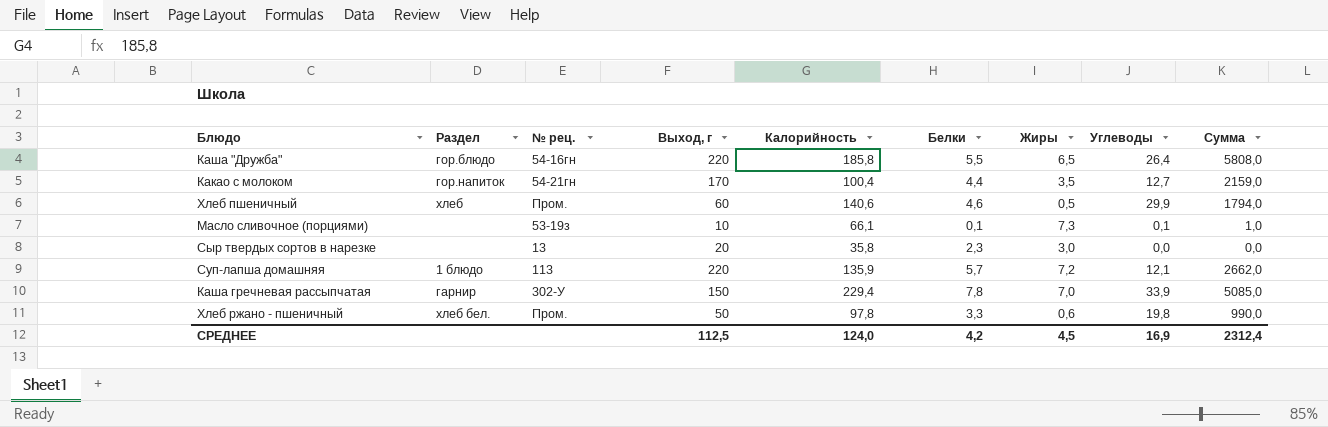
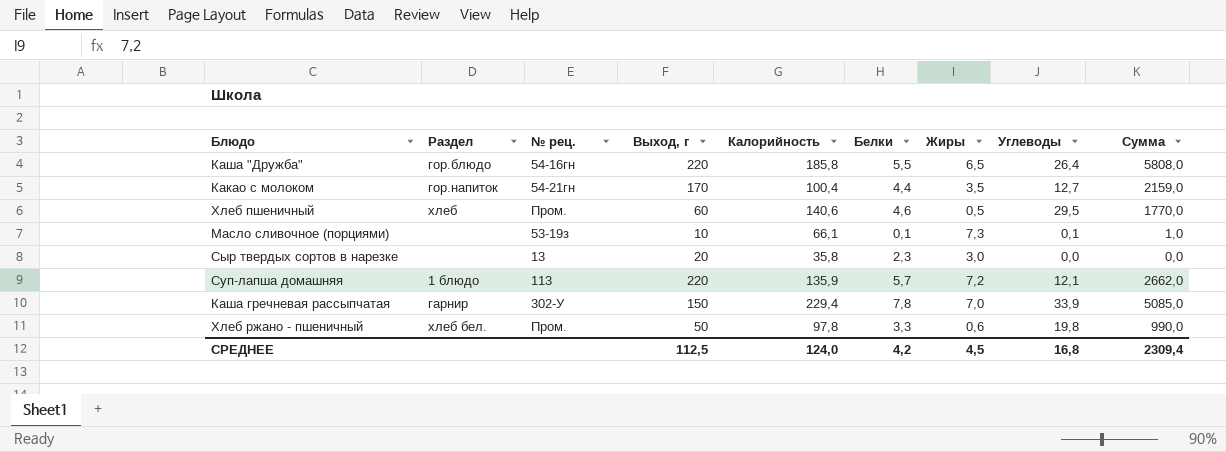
Хлеб пшеничный | Углеводы: 29,9 -> 29,5
Хлеб пшеничный | Сумма: 1794,0 -> 1770,0
СРЕДНЕЕ | Углеводы: 16,9 -> 16,8
СРЕДНЕЕ | Сумма: 2312,4 -> 2309,4

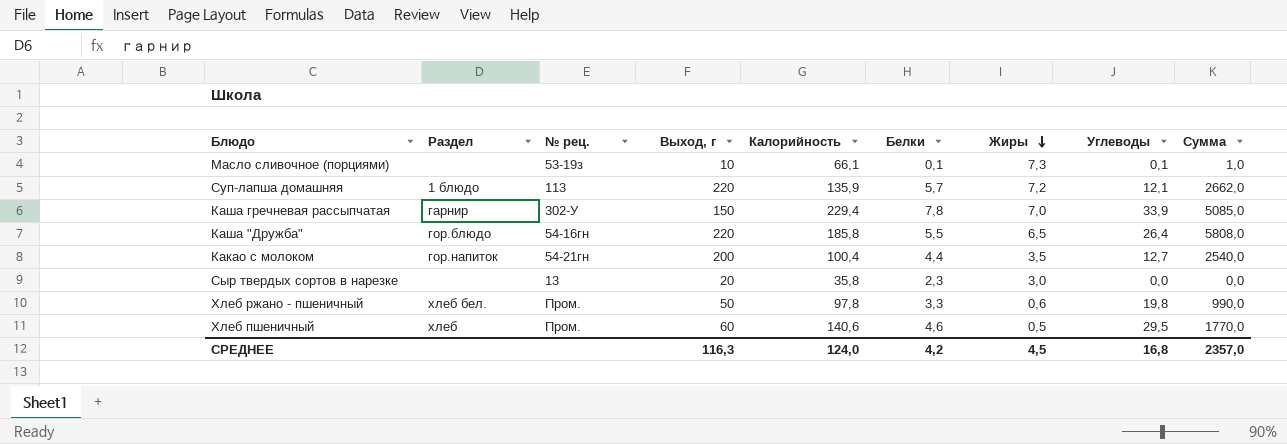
row order: none -> Жиры descending
Какао с молоком | Выход, г: 170 -> 200
Какао с молоком | Сумма: 2159,0 -> 2540,0
СРЕДНЕЕ | Выход, г: 112,5 -> 116,3
СРЕДНЕЕ | Сумма: 2309,4 -> 2357,0

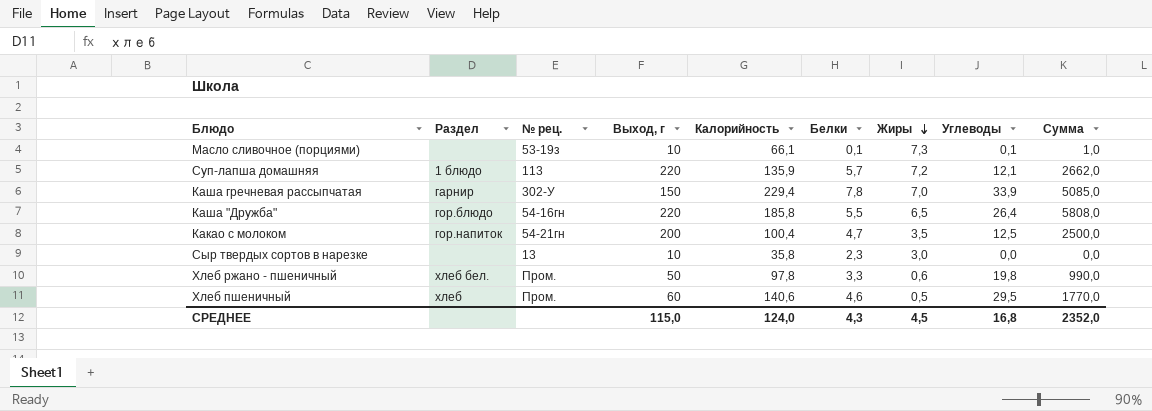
Какао с молоком | Белки: 4,4 -> 4,7
Какао с молоком | Углеводы: 12,7 -> 12,5
Какао с молоком | Сумма: 2540,0 -> 2500,0
Сыр твердых сортов в нарезке | Выход, г: 20 -> 10
СРЕДНЕЕ | Выход, г: 116,3 -> 115,0
СРЕДНЕЕ | Белки: 4,2 -> 4,3
СРЕДНЕЕ | Сумма: 2357,0 -> 2352,0

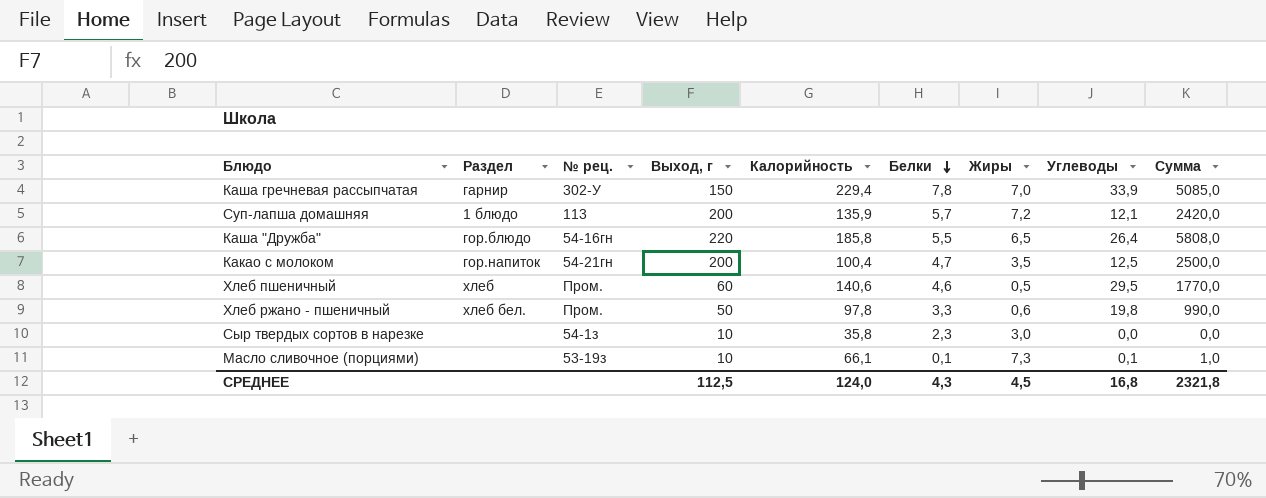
row order: Жиры descending -> Белки descending
Суп-лапша домашняя | Выход, г: 220 -> 200
Суп-лапша домашняя | Сумма: 2662,0 -> 2420,0
Сыр твердых сортов в нарезке | № рец.: 13 -> 54-1з
СРЕДНЕЕ | Выход, г: 115,0 -> 112,5
СРЕДНЕЕ | Сумма: 2352,0 -> 2321,8

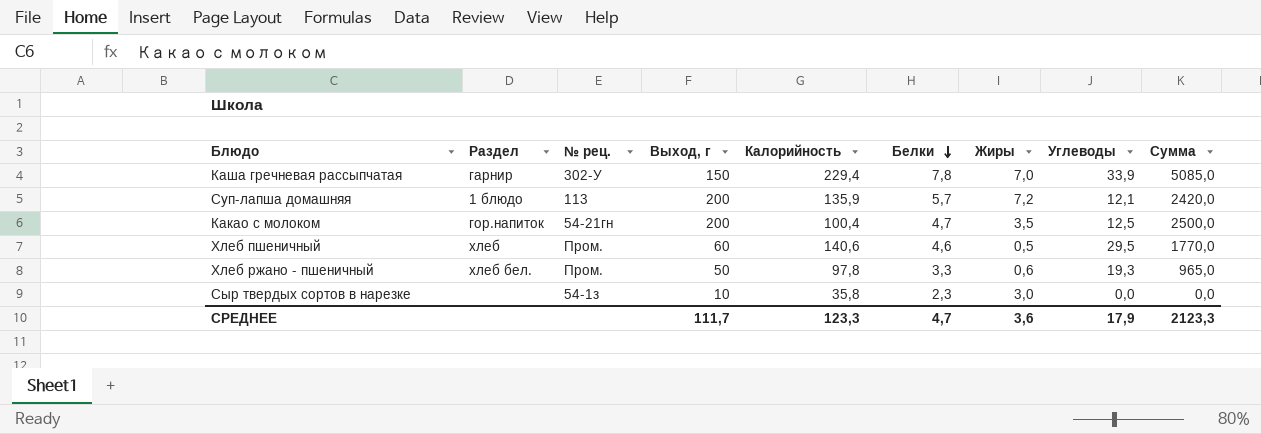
row Каша "Дружба": гор.блюдо | 54-16гн | 220 | 185,8 | 5,5 | 6,5 | 26,4 | 5808,0 -> none
row Масло сливочное (порциями): none | 53-19з | 10 | 66,1 | 0,1 | 7,3 | 0,1 | 1,0 -> none
Хлеб ржано - пшеничный | Углеводы: 19,8 -> 19,3
Хлеб ржано - пшеничный | Сумма: 990,0 -> 965,0
СРЕДНЕЕ | Выход, г: 112,5 -> 111,7
СРЕДНЕЕ | Калорийность: 124,0 -> 123,3
СРЕДНЕЕ | Белки: 4,3 -> 4,7
СРЕДНЕЕ | Жиры: 4,5 -> 3,6
СРЕДНЕЕ | Углеводы: 16,8 -> 17,9
СРЕДНЕЕ | Сумма: 2321,8 -> 2123,3

